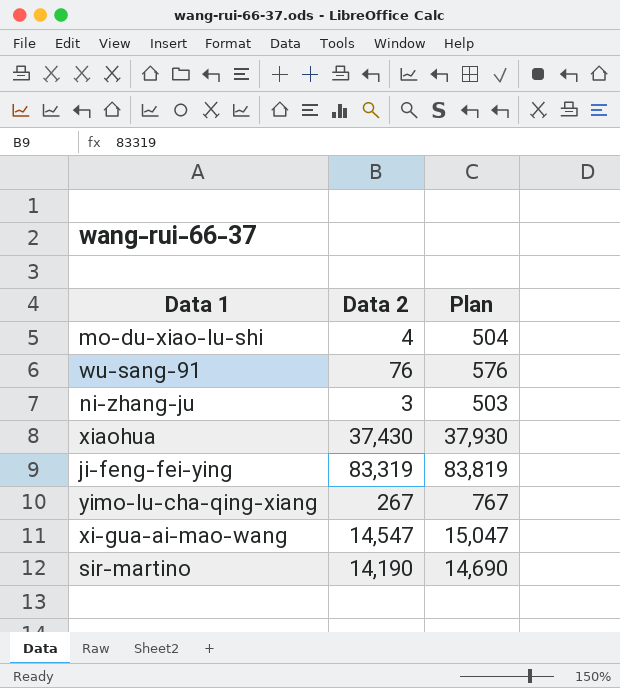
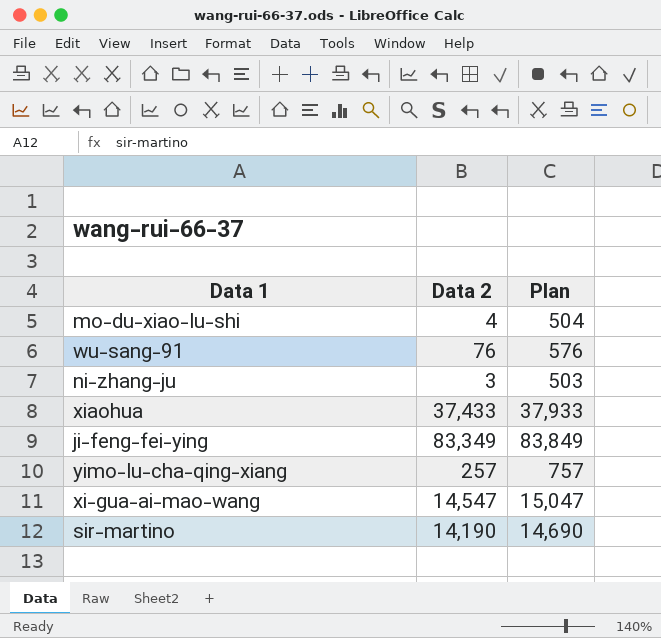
xiaohua | Data 2: 37,430 -> 37,433
xiaohua | Plan: 37,930 -> 37,933
ji-feng-fei-ying | Data 2: 83,319 -> 83,349
ji-feng-fei-ying | Plan: 83,819 -> 83,849
yimo-lu-cha-qing-xiang | Data 2: 267 -> 257
yimo-lu-cha-qing-xiang | Plan: 767 -> 757

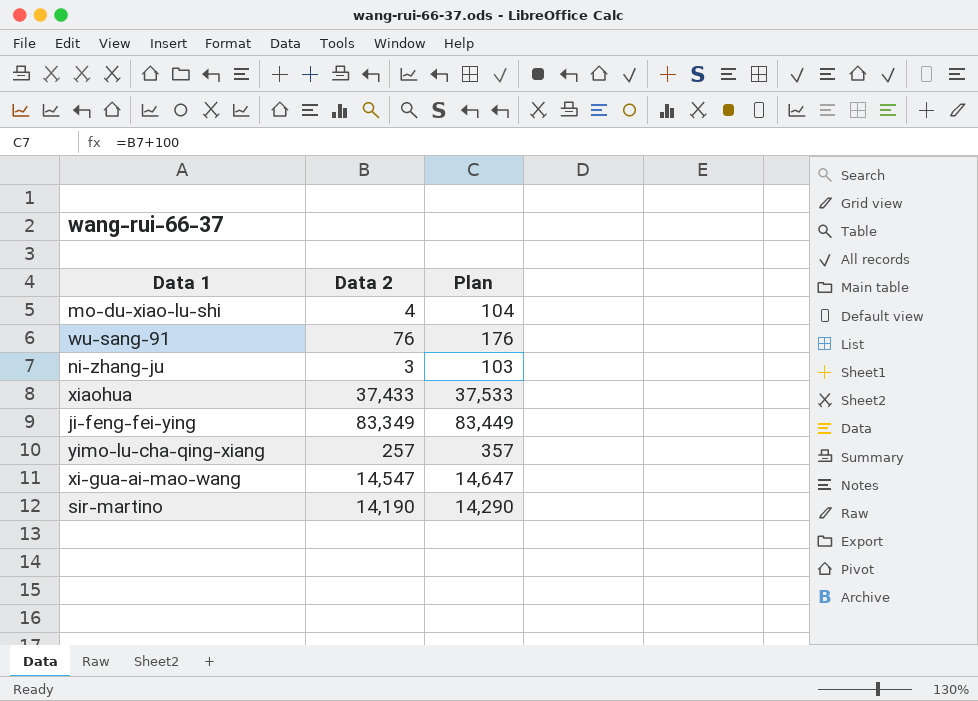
column Plan | formula: [Data 2] + 500 -> [Data 2] + 100

